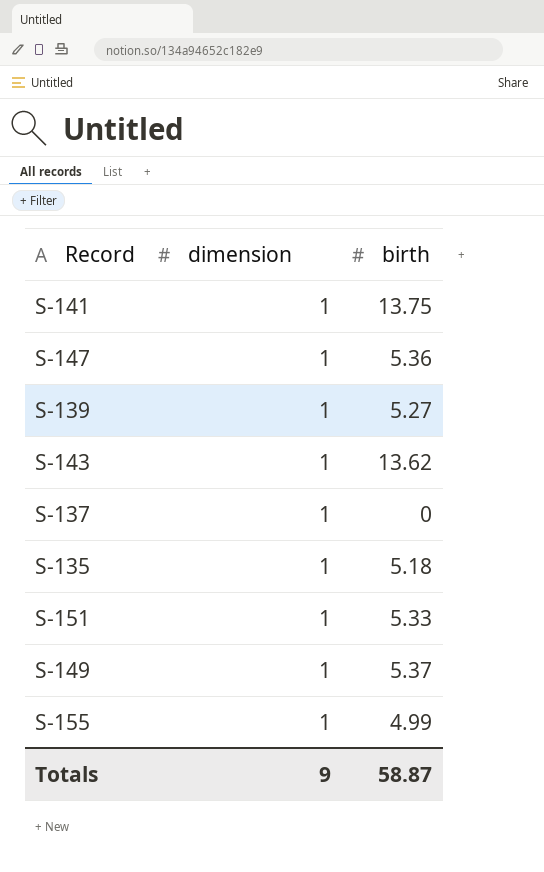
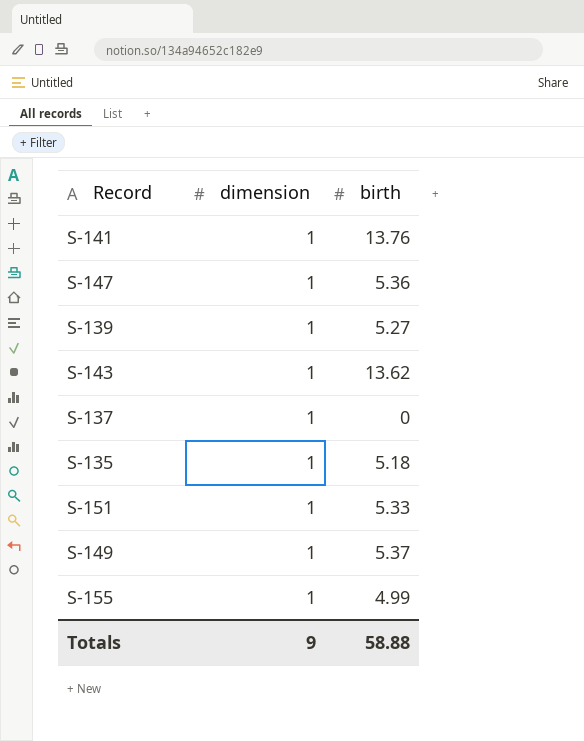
S-141 | birth: 13.75 -> 13.76
Totals | birth: 58.87 -> 58.88

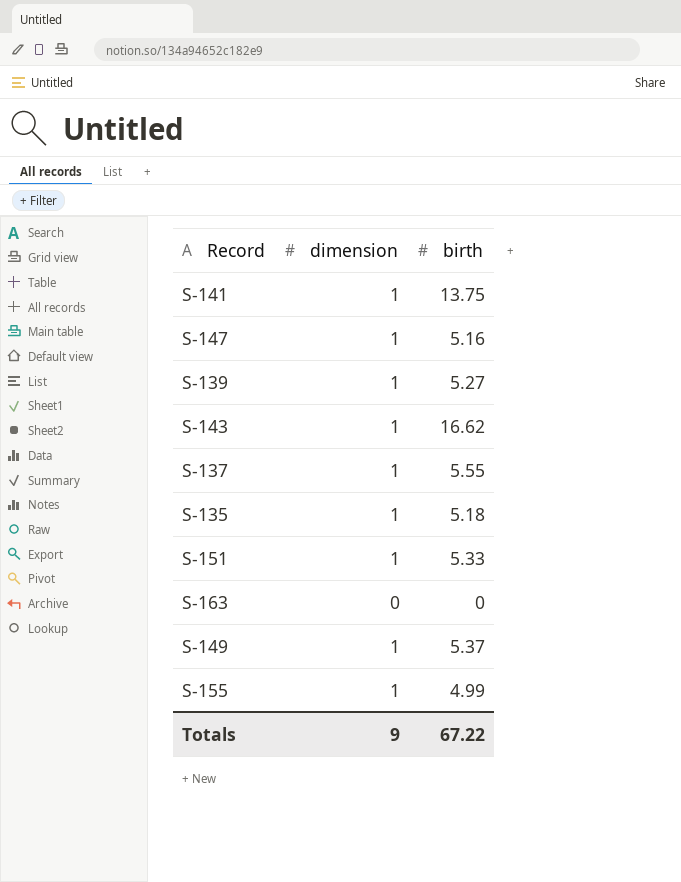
S-141 | birth: 13.76 -> 13.75
S-147 | birth: 5.36 -> 5.16
S-143 | birth: 13.62 -> 16.62
S-137 | birth: 0 -> 5.55
row S-163: none -> 0 | 0
Totals | birth: 58.88 -> 67.22

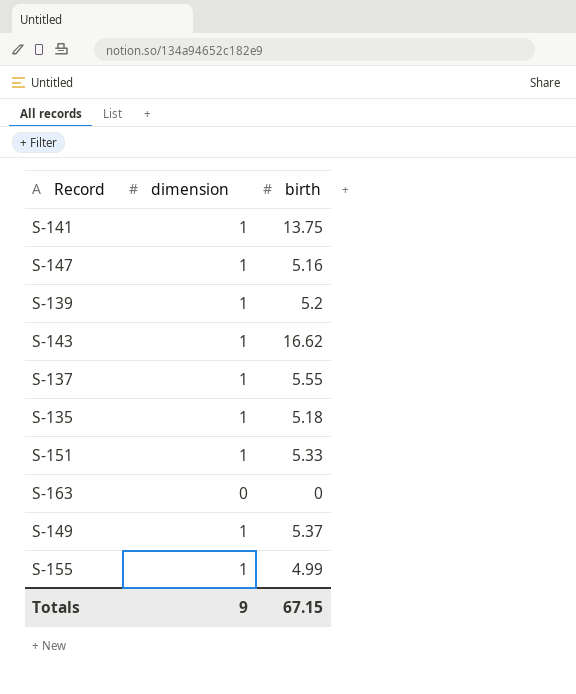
S-139 | birth: 5.27 -> 5.2
Totals | birth: 67.22 -> 67.15

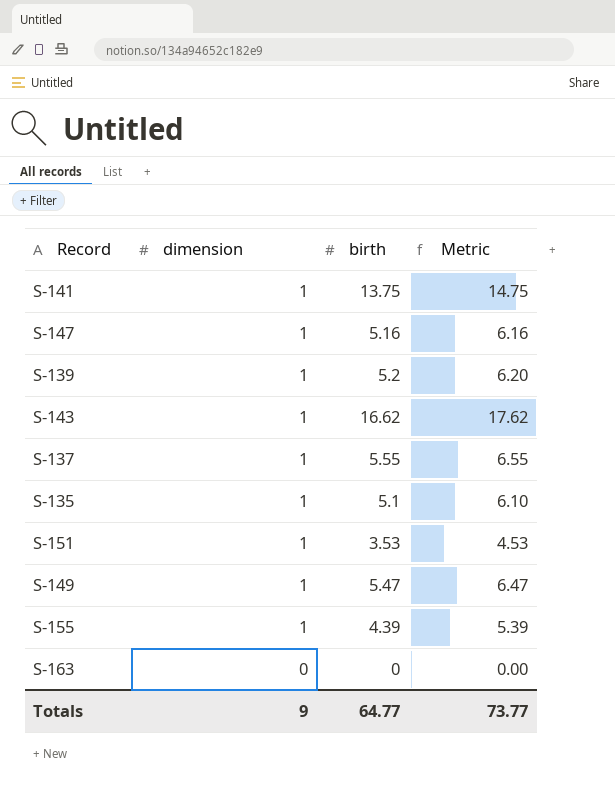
row order: none -> dimension descending
column Metric | formula: none -> [dimension] + [birth]
S-135 | birth: 5.18 -> 5.1
S-151 | birth: 5.33 -> 3.53
S-149 | birth: 5.37 -> 5.47
S-155 | birth: 4.99 -> 4.39
Totals | birth: 67.15 -> 64.77

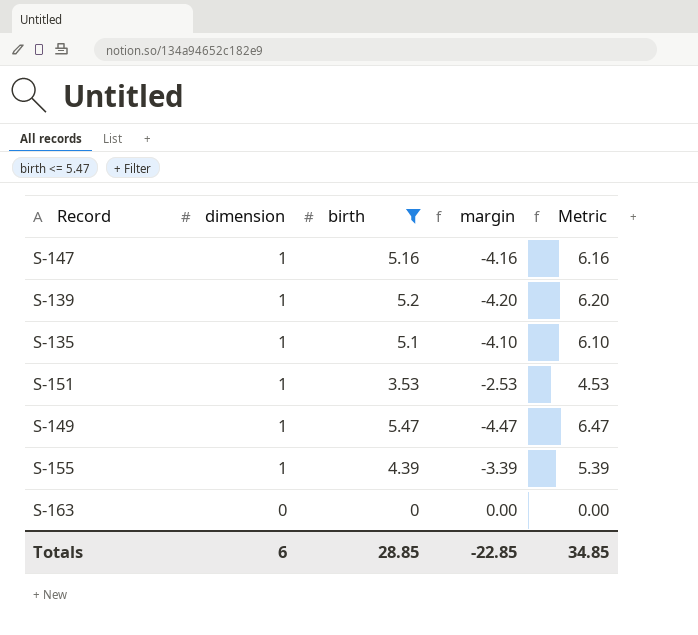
filter: none -> birth <= 5.47
column margin | formula: none -> [dimension] - [birth]
Totals | dimension: 9 -> 6
Totals | birth: 64.77 -> 28.85
Totals | Metric: 73.77 -> 34.85

